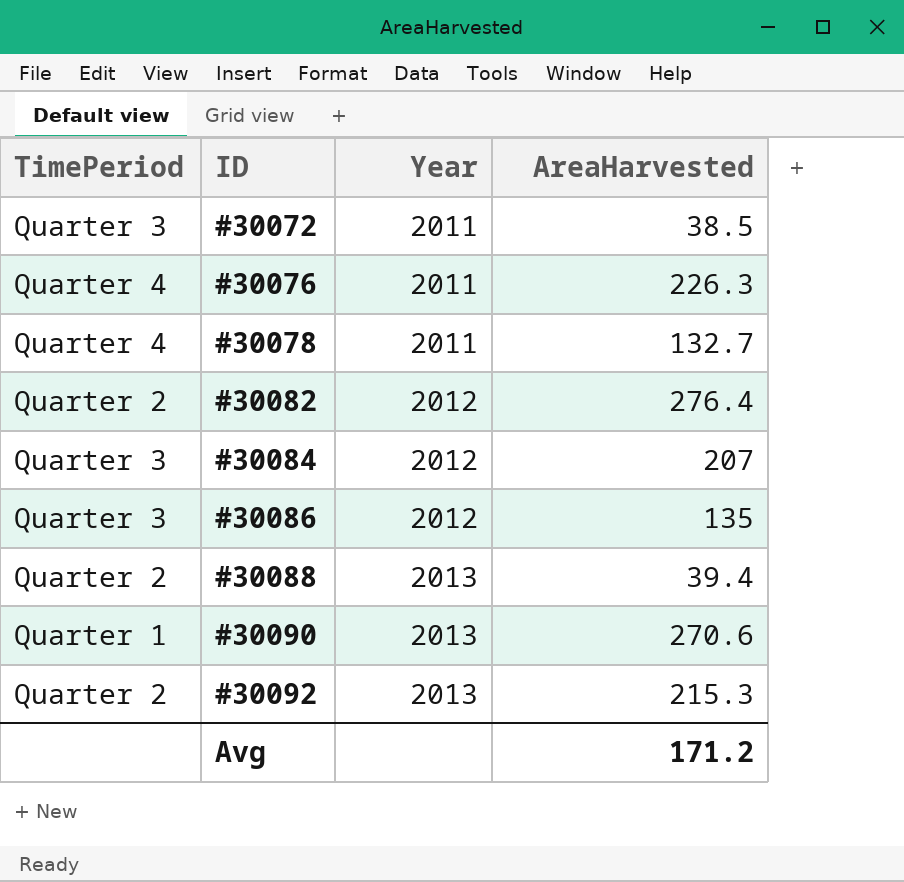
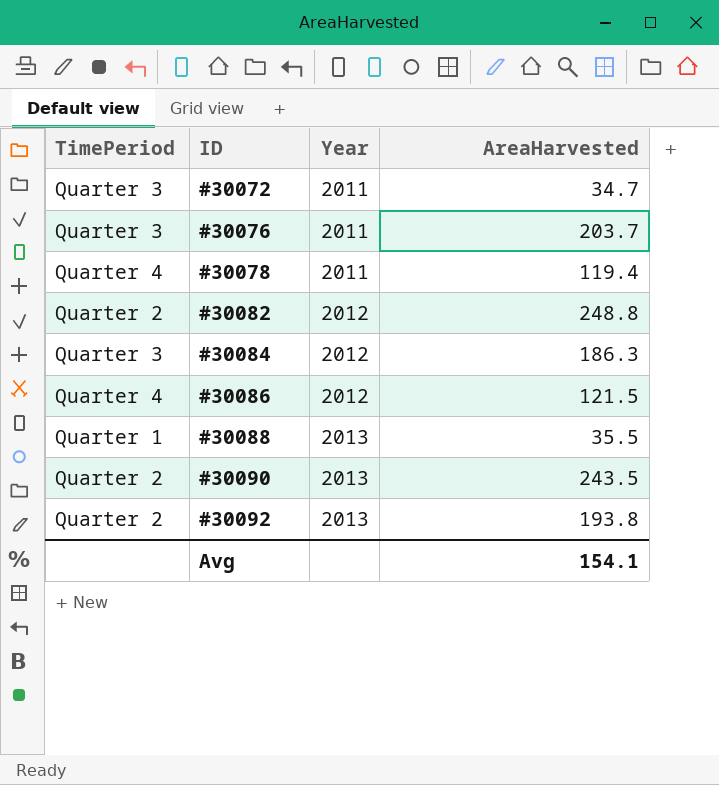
#30072 | AreaHarvested: 38.5 -> 34.7
#30076 | TimePeriod: Quarter 4 -> Quarter 3
#30076 | AreaHarvested: 226.3 -> 203.7
#30078 | AreaHarvested: 132.7 -> 119.4
#30082 | AreaHarvested: 276.4 -> 248.8
#30084 | AreaHarvested: 207 -> 186.3
#30086 | TimePeriod: Quarter 3 -> Quarter 4
#30086 | AreaHarvested: 135 -> 121.5
#30088 | TimePeriod: Quarter 2 -> Quarter 1
#30088 | AreaHarvested: 39.4 -> 35.5
#30090 | TimePeriod: Quarter 1 -> Quarter 2
#30090 | AreaHarvested: 270.6 -> 243.5
#30092 | AreaHarvested: 215.3 -> 193.8
Avg | AreaHarvested: 171.2 -> 154.1

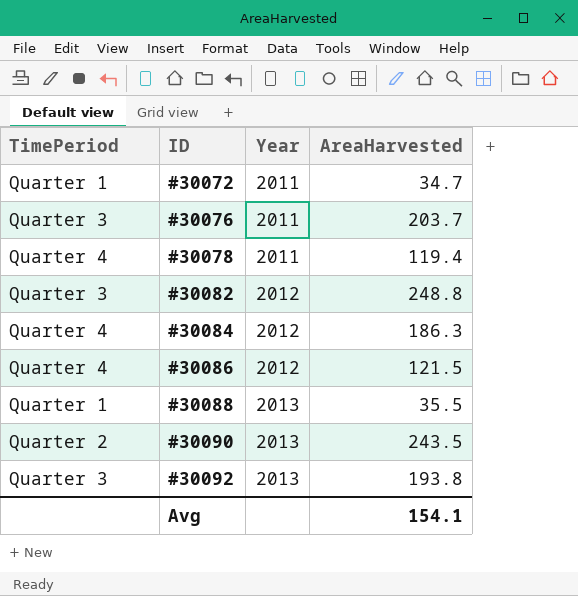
#30072 | TimePeriod: Quarter 3 -> Quarter 1
#30082 | TimePeriod: Quarter 2 -> Quarter 3
#30084 | TimePeriod: Quarter 3 -> Quarter 4
#30092 | TimePeriod: Quarter 2 -> Quarter 3

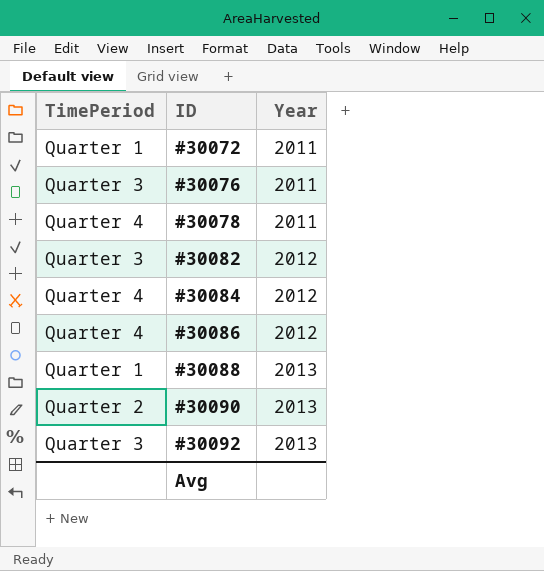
column AreaHarvested | position: 4 -> none

